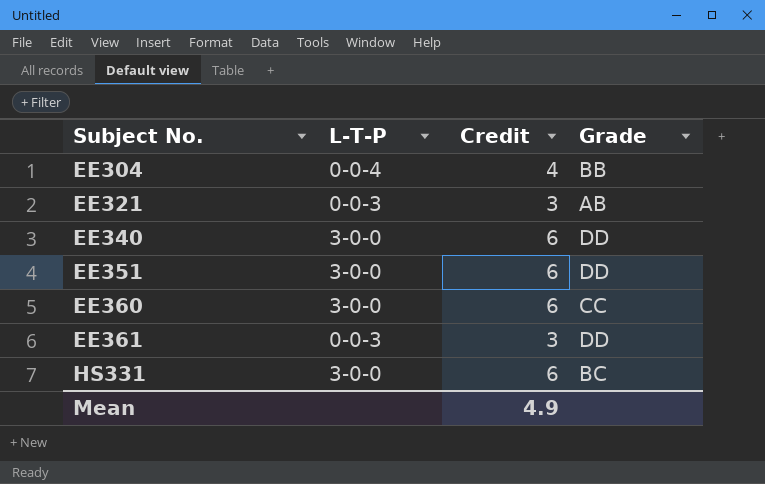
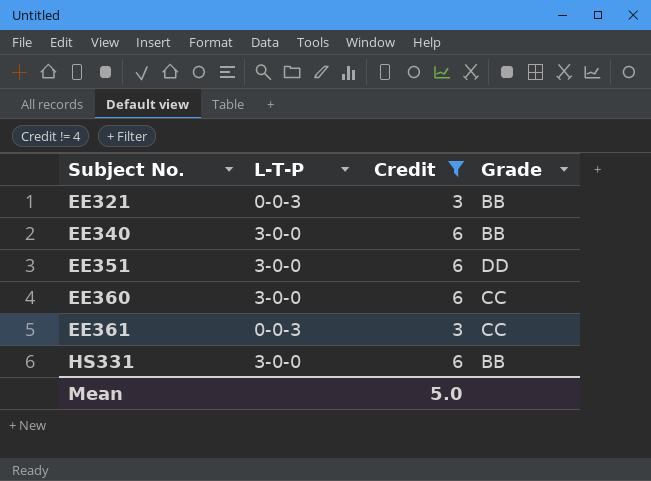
filter: none -> Credit != 4
EE321 | Grade: AB -> BB
EE340 | Grade: DD -> BB
EE361 | Grade: DD -> CC
HS331 | Grade: BC -> BB
Mean | Credit: 4.9 -> 5.0

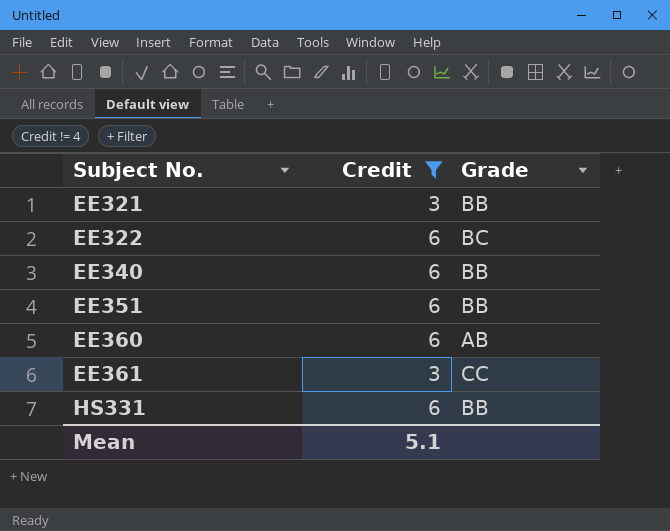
column L-T-P | position: 2 -> none
row EE322: none -> 6 | BC
EE351 | Grade: DD -> BB
EE360 | Grade: CC -> AB
Mean | Credit: 5.0 -> 5.1

